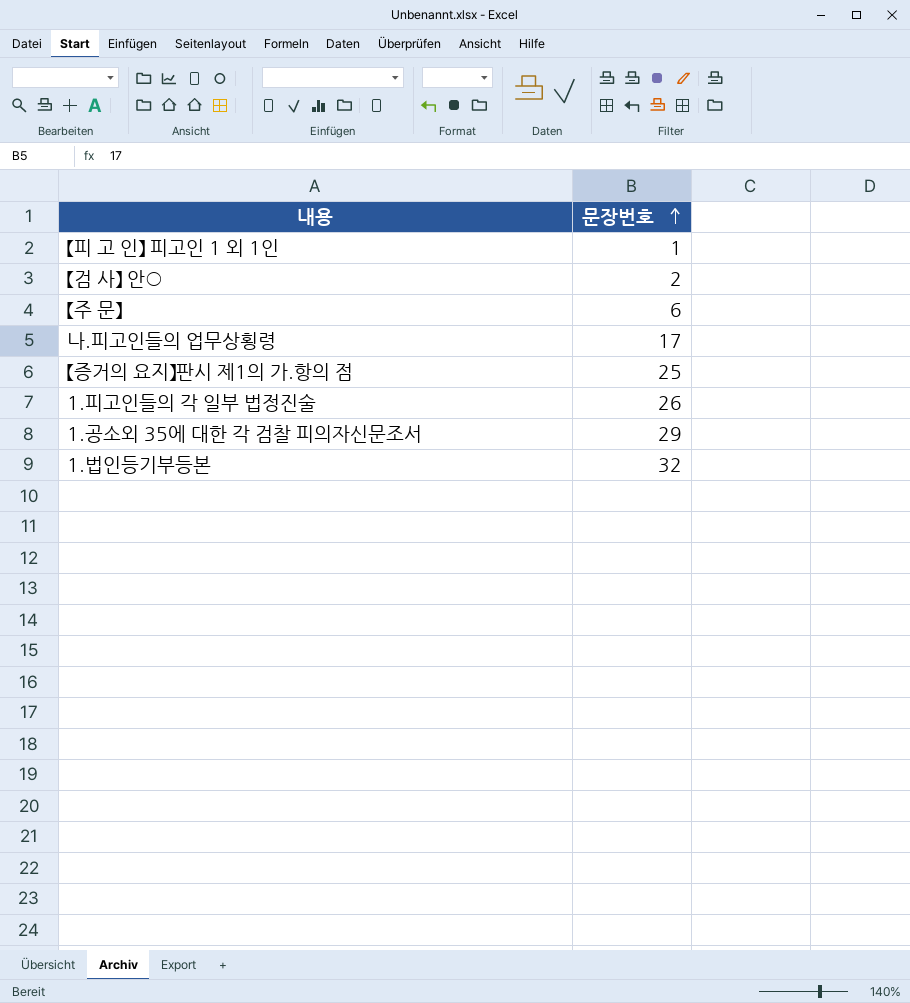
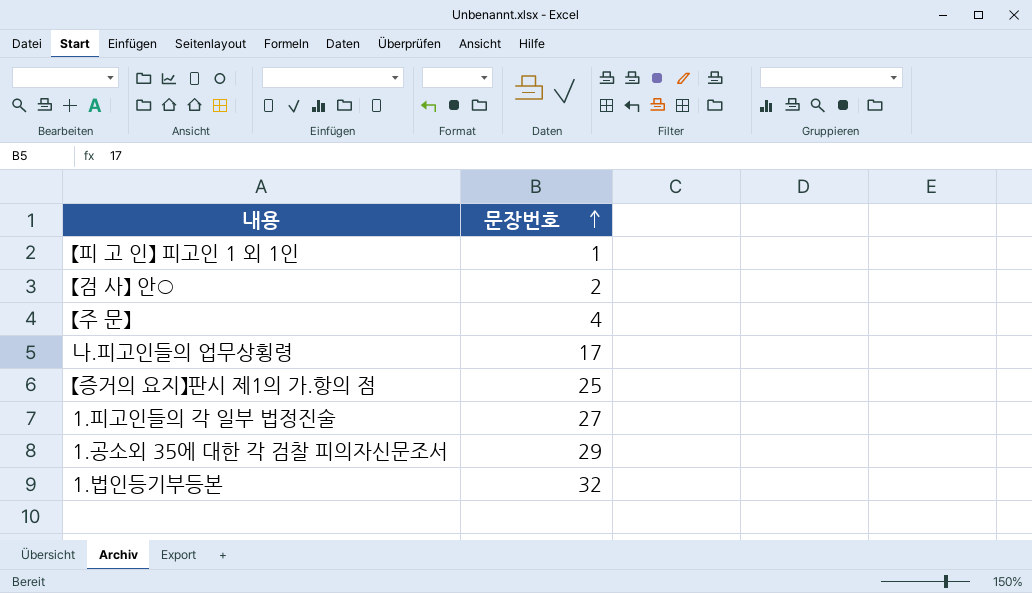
【주 문】 | 문장번호: 6 -> 4
1.피고인들의 각 일부 법정진술 | 문장번호: 26 -> 27

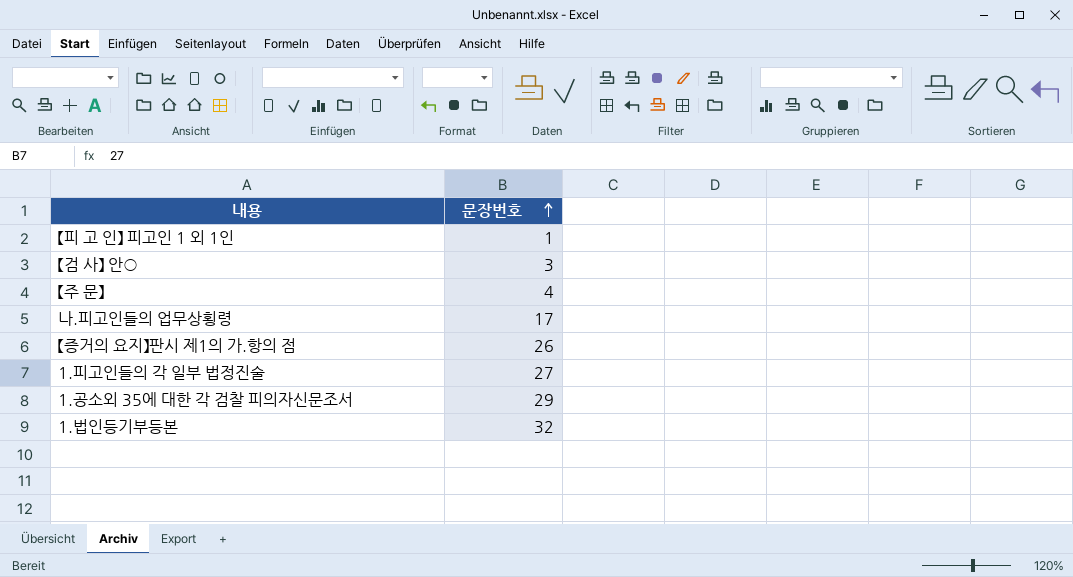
【검 사】 안○ | 문장번호: 2 -> 3
【증거의 요지】판시 제1의 가.항의 점 | 문장번호: 25 -> 26

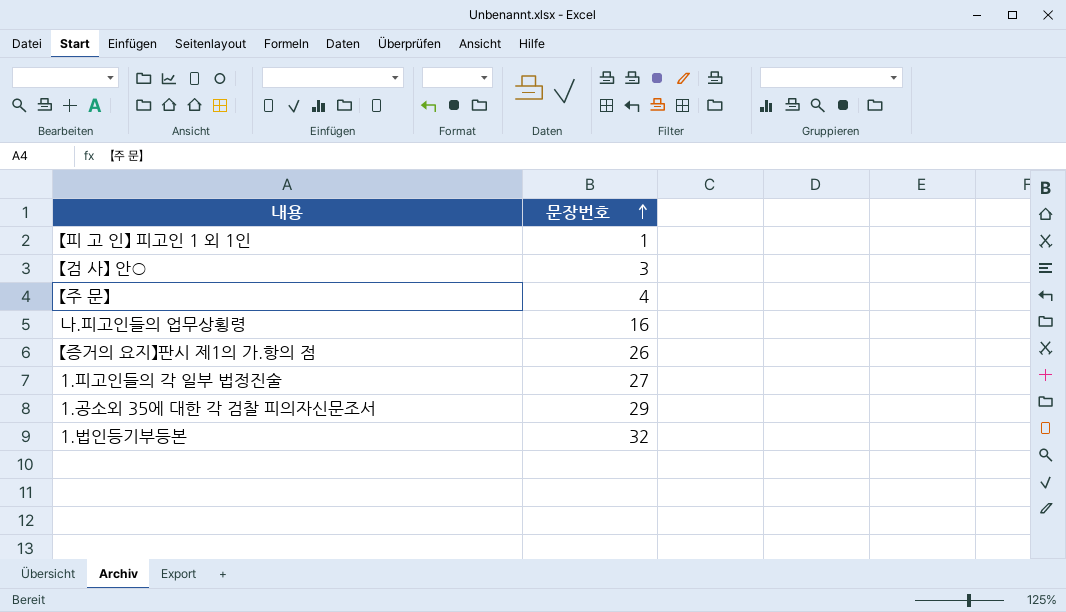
나.피고인들의 업무상횡령 | 문장번호: 17 -> 16

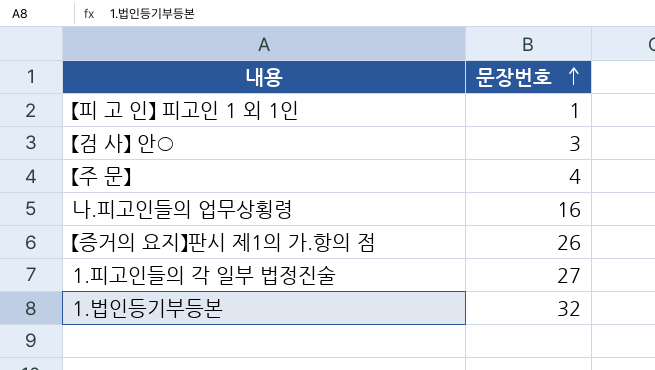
row 1.공소외 35에 대한 각 검찰 피의자신문조서: 29 -> none

